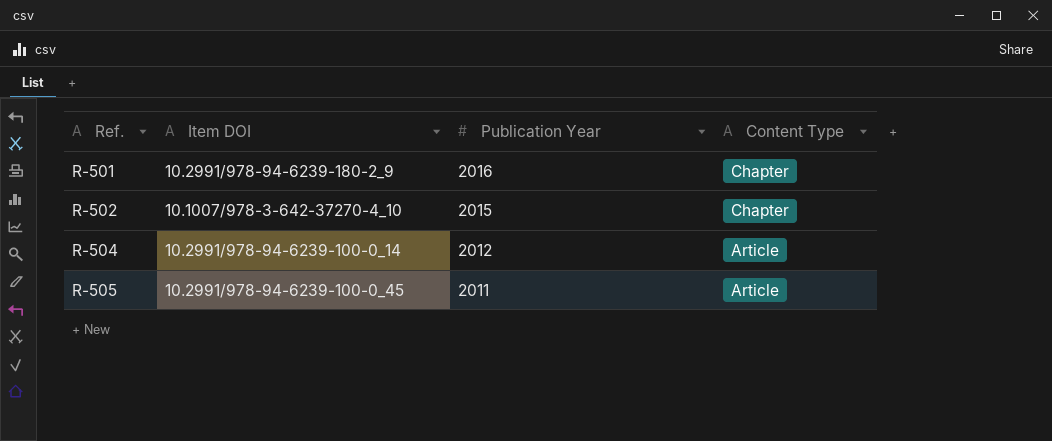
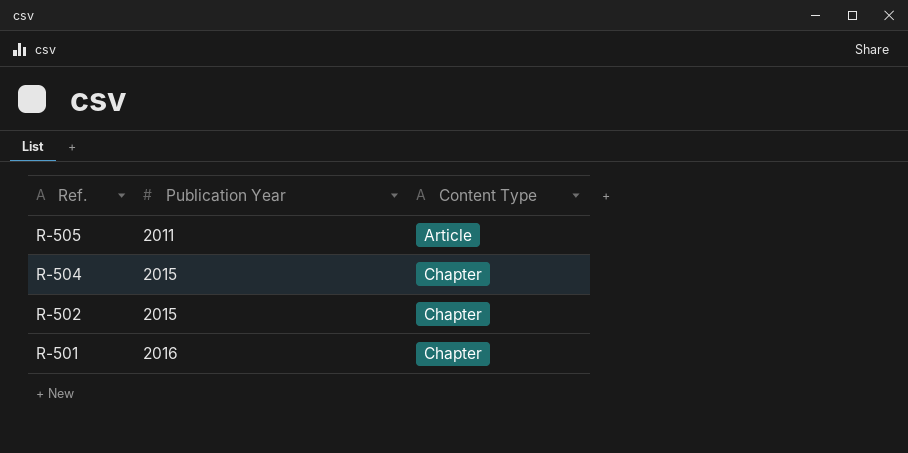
row order: Ref. ascending -> Ref. descending
column Item DOI | position: 2 -> none
R-504 | Publication Year: 2012 -> 2015
R-504 | Content Type: Article -> Chapter

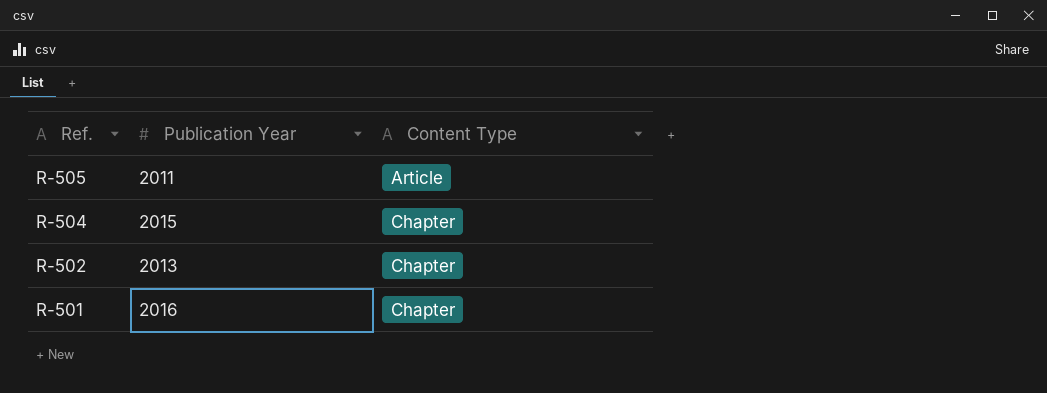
R-502 | Publication Year: 2015 -> 2013

